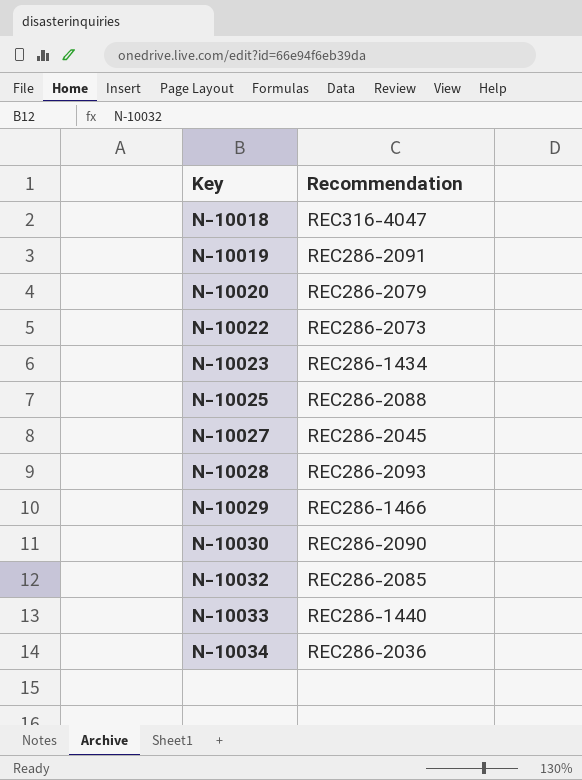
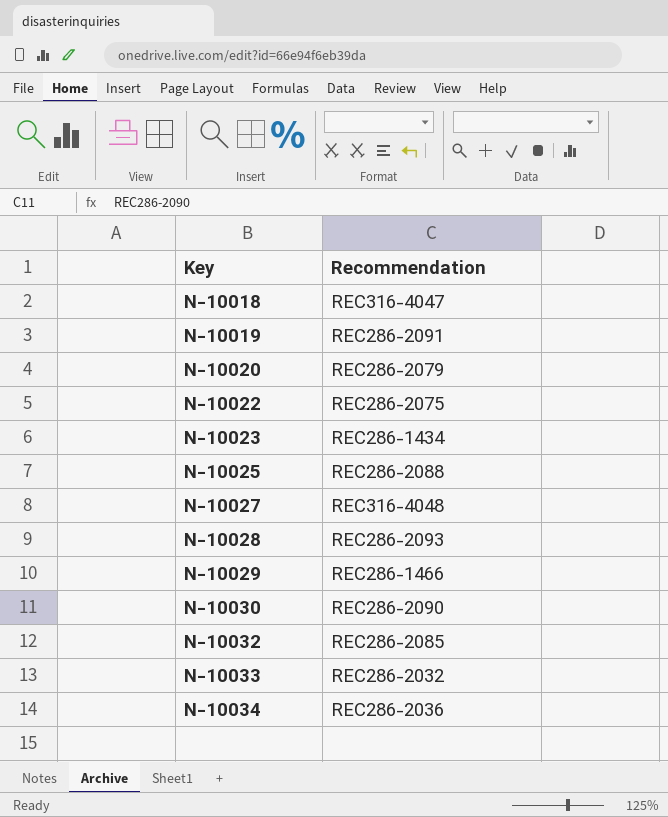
N-10022 | Recommendation: REC286-2073 -> REC286-2075
N-10027 | Recommendation: REC286-2045 -> REC316-4048
N-10033 | Recommendation: REC286-1440 -> REC286-2032

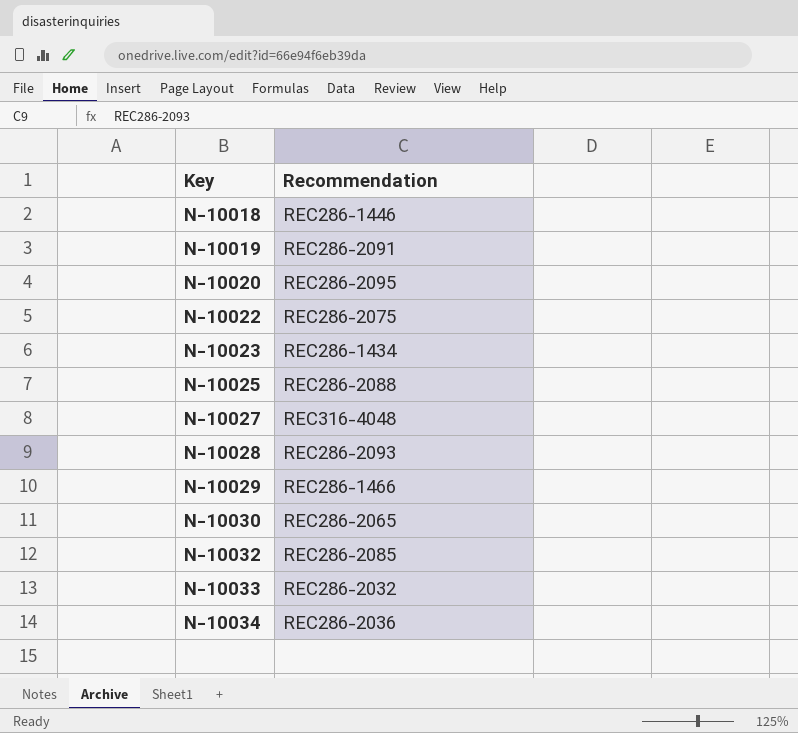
N-10018 | Recommendation: REC316-4047 -> REC286-1446
N-10020 | Recommendation: REC286-2079 -> REC286-2095
N-10030 | Recommendation: REC286-2090 -> REC286-2065

